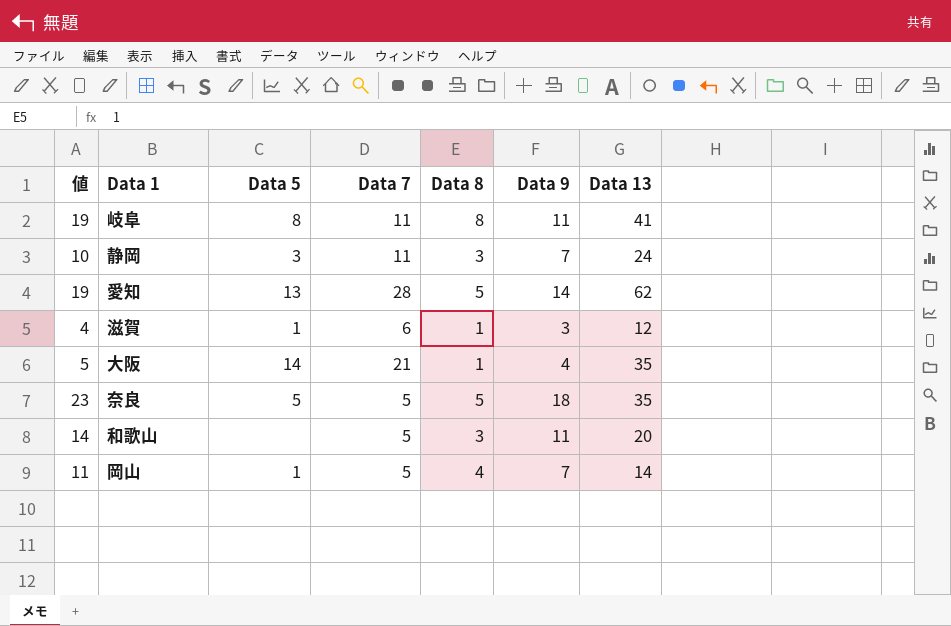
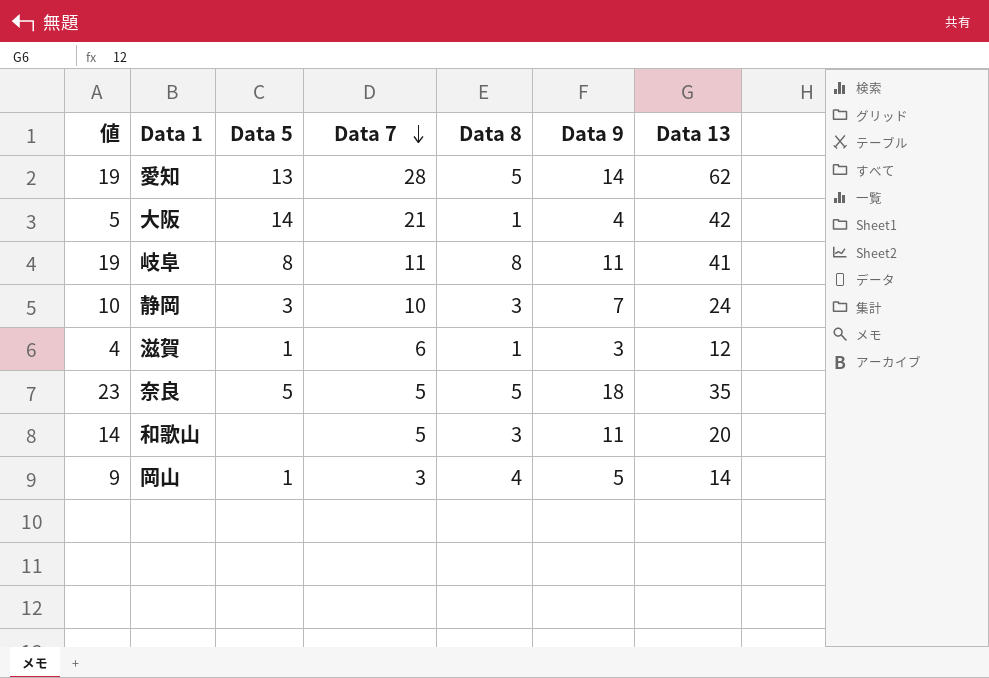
row order: none -> Data 7 descending
大阪 | Data 13: 35 -> 42
静岡 | Data 7: 11 -> 10
岡山 | 値: 11 -> 9
岡山 | Data 7: 5 -> 3
岡山 | Data 9: 7 -> 5

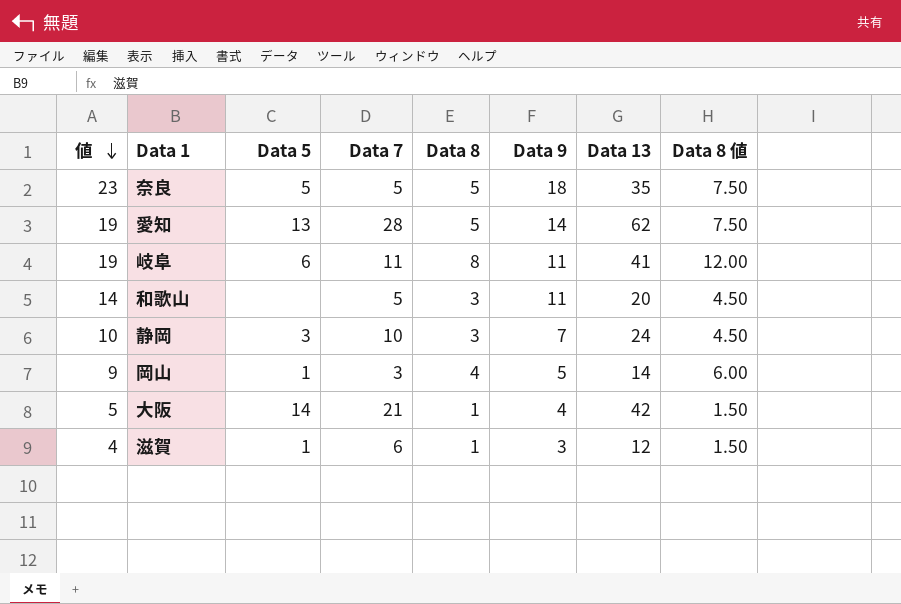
row order: Data 7 descending -> 値 descending
column Data 8 値 | formula: none -> [Data 8] * 1.5
岐阜 | Data 5: 8 -> 6

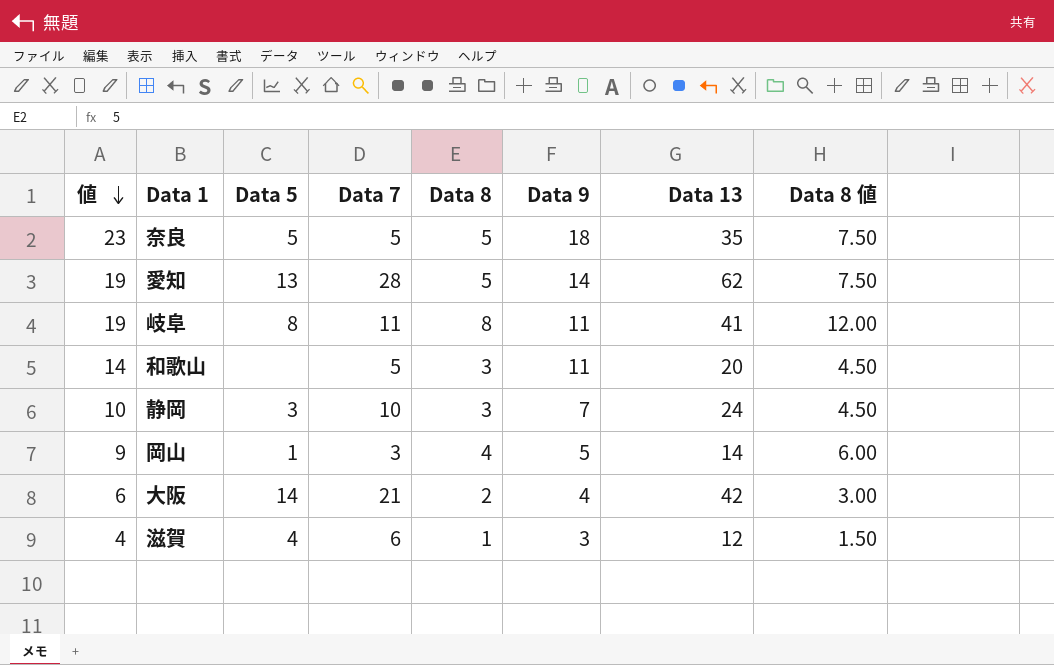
岐阜 | Data 5: 6 -> 8
大阪 | 値: 5 -> 6
大阪 | Data 8: 1 -> 2
大阪 | Data 8 値: 1.50 -> 3.00
滋賀 | Data 5: 1 -> 4

